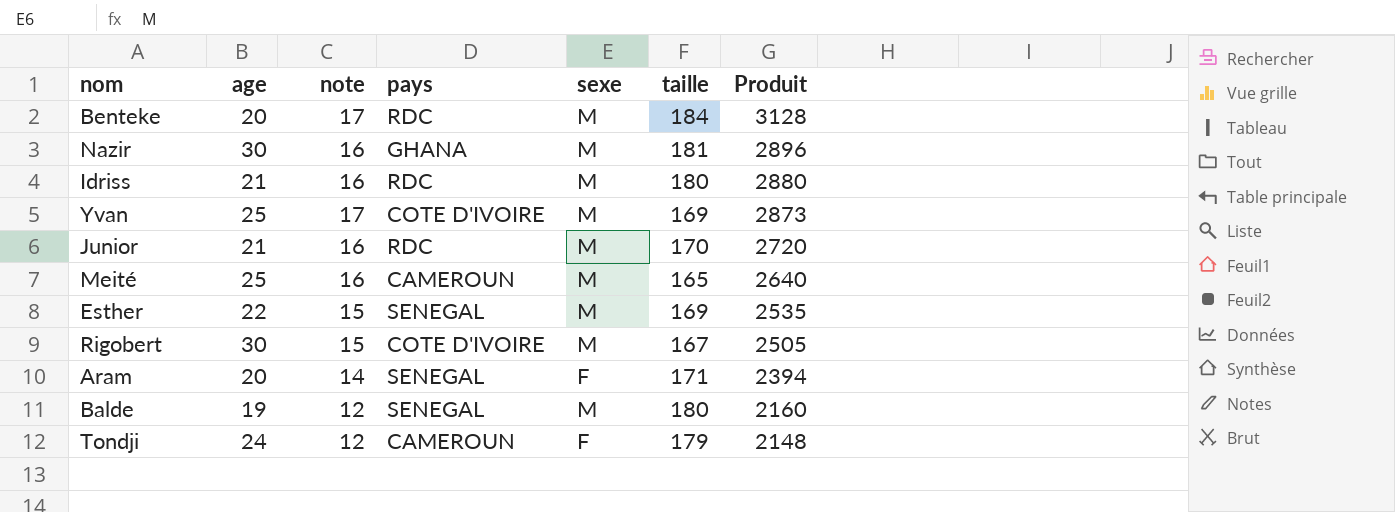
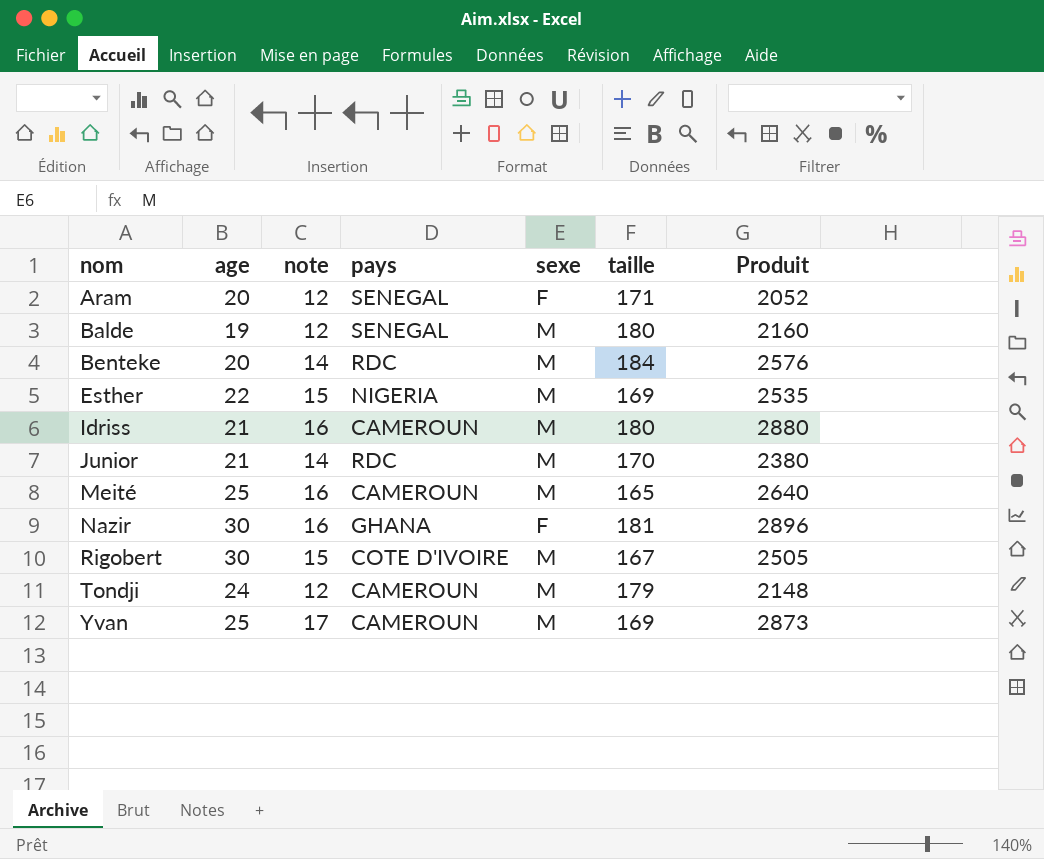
row order: Produit descending -> nom ascending
Aram | note: 14 -> 12
Aram | Produit: 2394 -> 2052
Benteke | note: 17 -> 14
Benteke | Produit: 3128 -> 2576
Esther | pays: SENEGAL -> NIGERIA
Idriss | pays: RDC -> CAMEROUN
Junior | note: 16 -> 14
Junior | Produit: 2720 -> 2380
Nazir | sexe: M -> F
Tondji | sexe: F -> M
Yvan | pays: COTE D'IVOIRE -> CAMEROUN

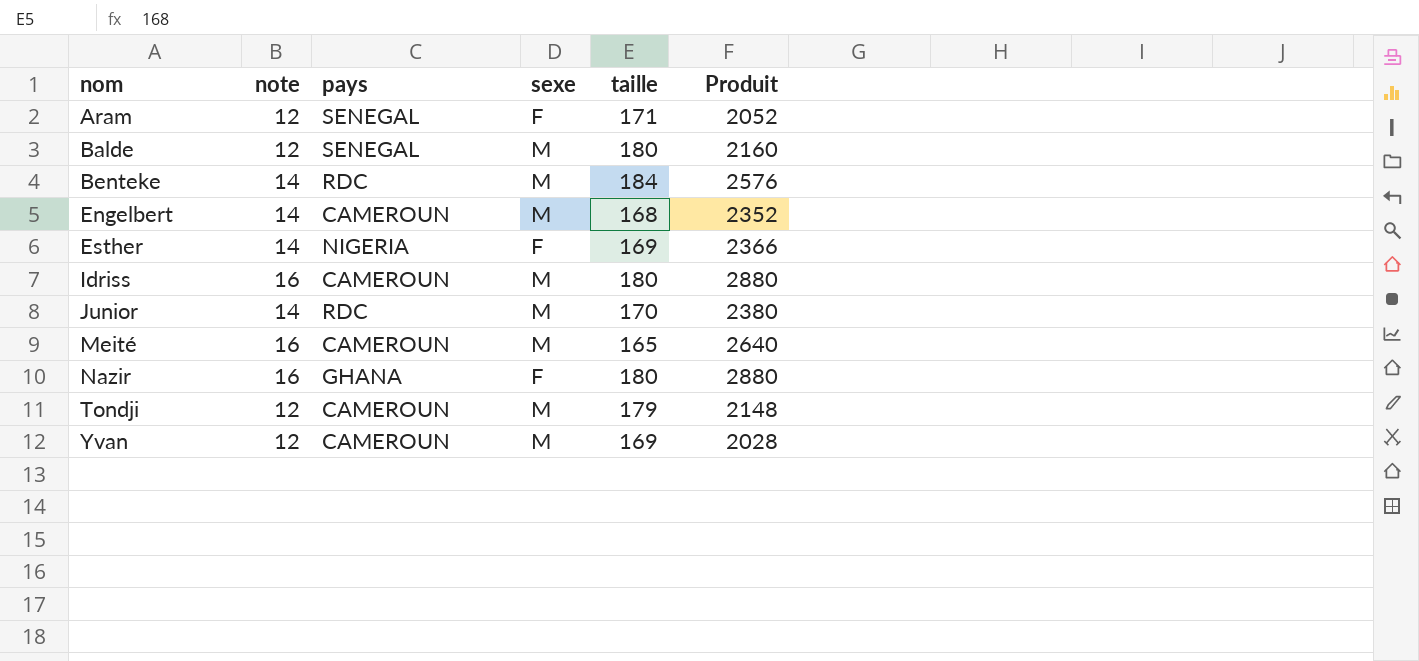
column age | position: 2 -> none
row Rigobert: 30 | 15 | COTE D'IVOIRE | M | 167 | 2505 -> none
row Engelbert: none -> 14 | CAMEROUN | M | 168 | 2352
Esther | note: 15 -> 14
Esther | sexe: M -> F
Esther | Produit: 2535 -> 2366
Nazir | taille: 181 -> 180
Nazir | Produit: 2896 -> 2880
Yvan | note: 17 -> 12
Yvan | Produit: 2873 -> 2028

